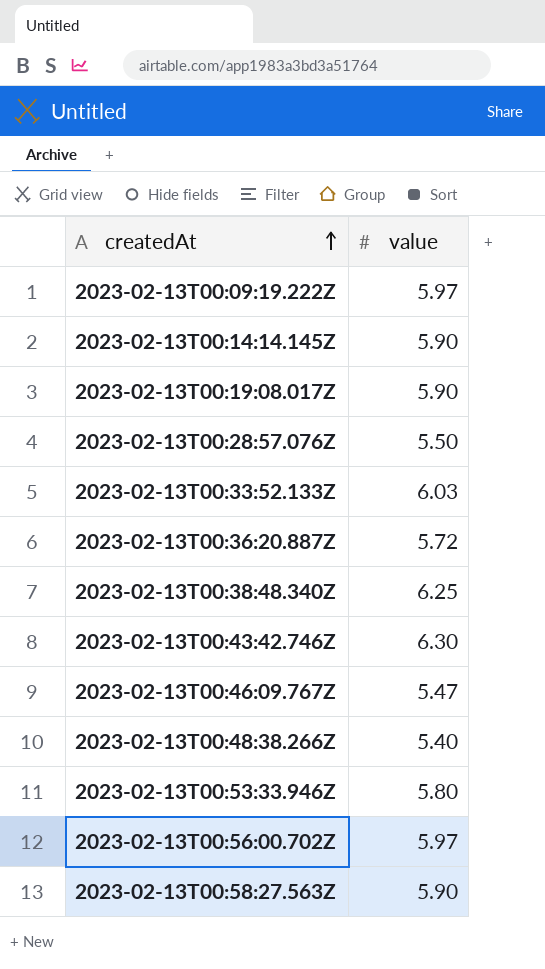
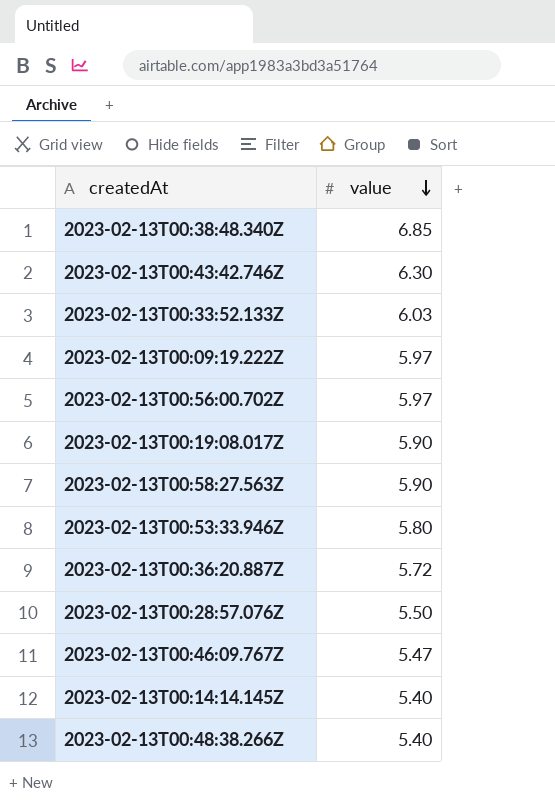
row order: createdAt ascending -> value descending
2023-02-13T00:38:48.340Z | value: 6.25 -> 6.85
2023-02-13T00:14:14.145Z | value: 5.90 -> 5.40

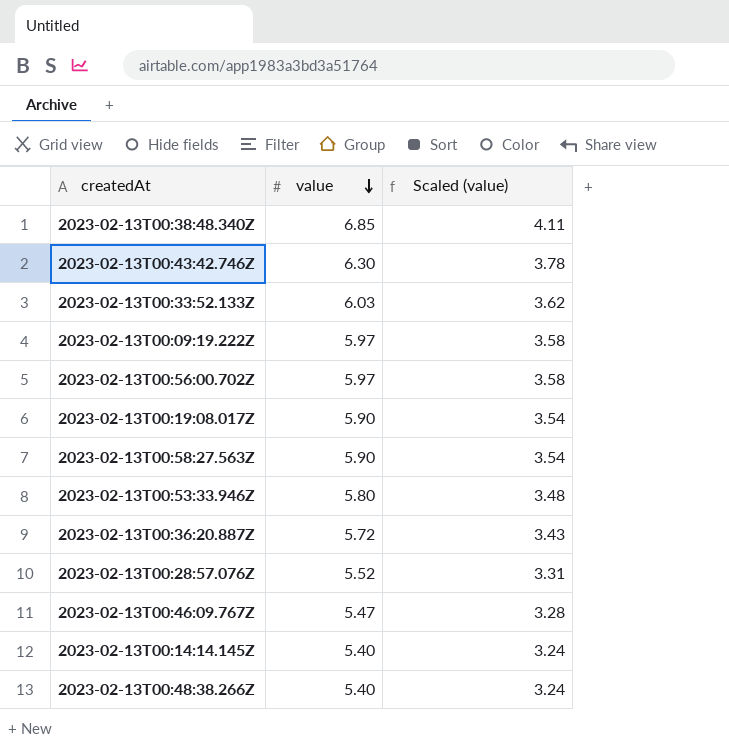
column Scaled (value) | formula: none -> [value] * 0.6
2023-02-13T00:28:57.076Z | value: 5.50 -> 5.52

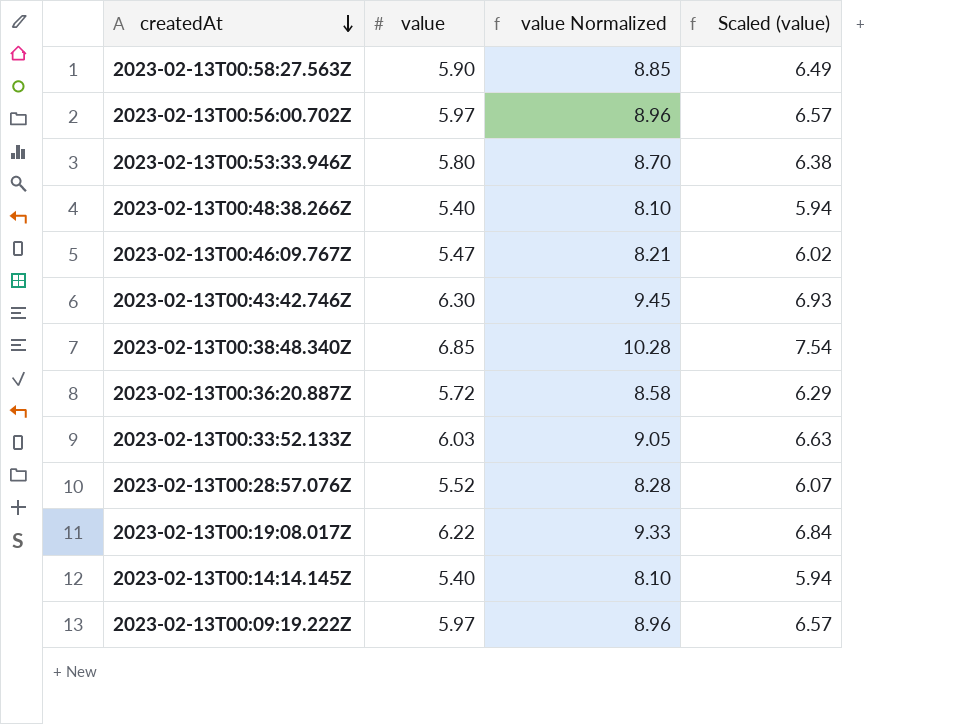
row order: value descending -> createdAt descending
column value Normalized | formula: none -> [value] * 1.5
column Scaled (value) | formula: [value] * 0.6 -> [value] * 1.1
2023-02-13T00:19:08.017Z | value: 5.90 -> 6.22

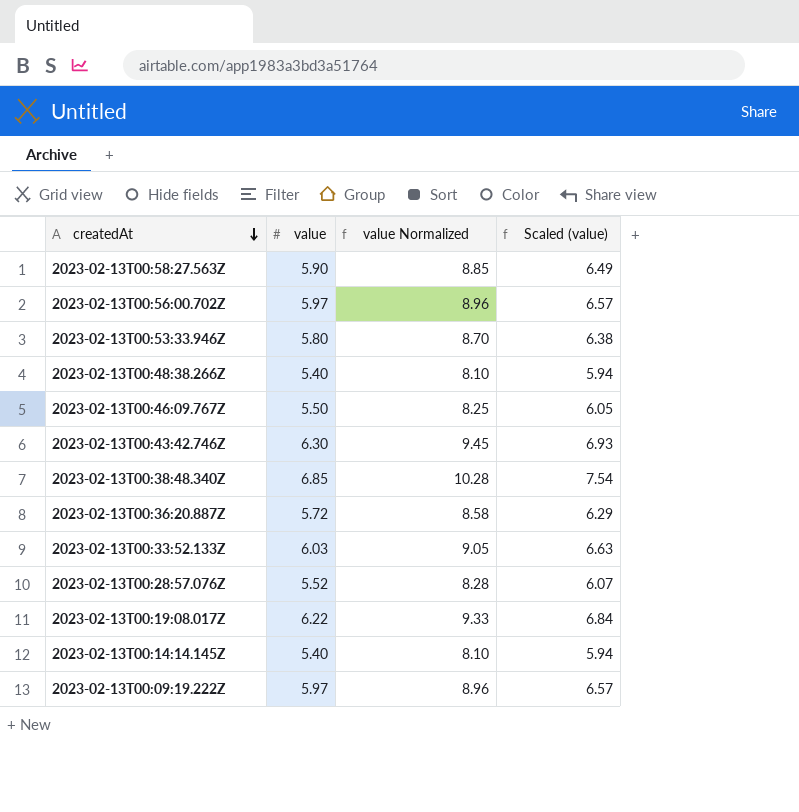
2023-02-13T00:46:09.767Z | value: 5.47 -> 5.50
2023-02-13T00:46:09.767Z | value Normalized: 8.21 -> 8.25
2023-02-13T00:46:09.767Z | Scaled (value): 6.02 -> 6.05

